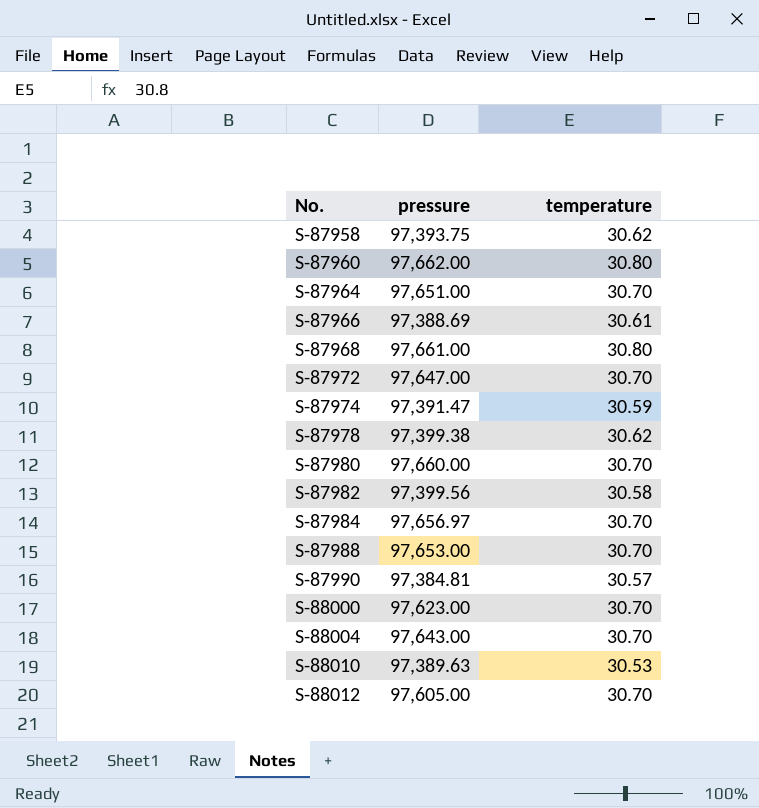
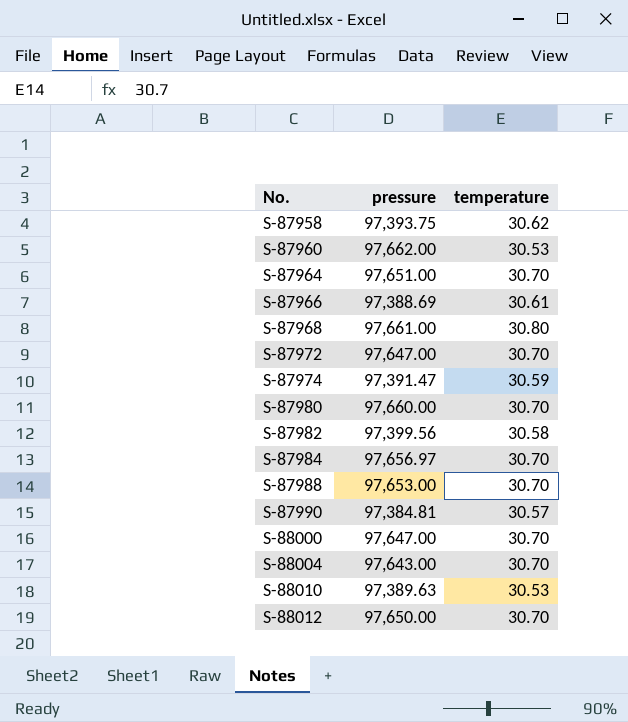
row S-87978: 97,399.38 | 30.62 -> none
S-87960 | temperature: 30.80 -> 30.53
S-88000 | pressure: 97,623.00 -> 97,647.00
S-88012 | pressure: 97,605.00 -> 97,650.00

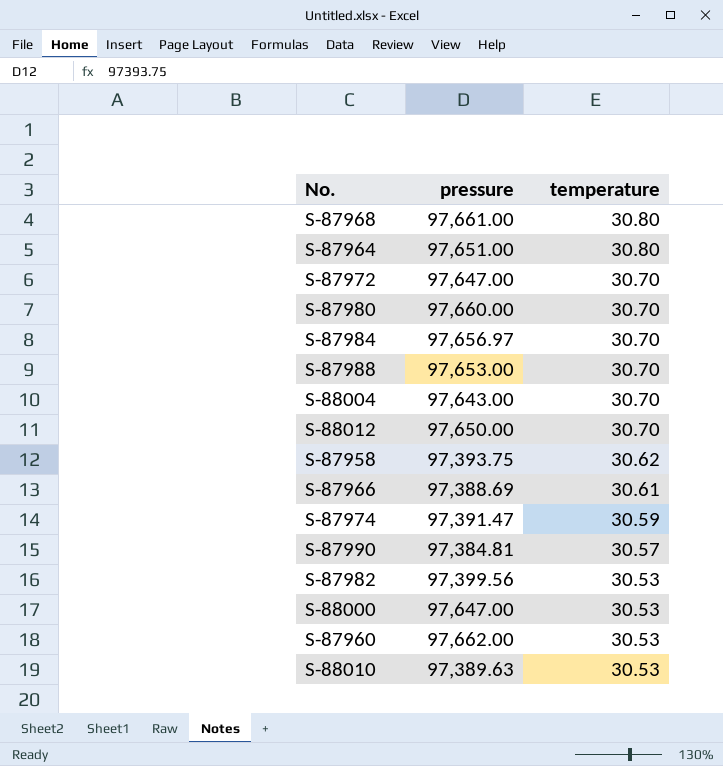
row order: No. ascending -> temperature descending
S-87964 | temperature: 30.70 -> 30.80
S-87982 | temperature: 30.58 -> 30.53
S-88000 | temperature: 30.70 -> 30.53

